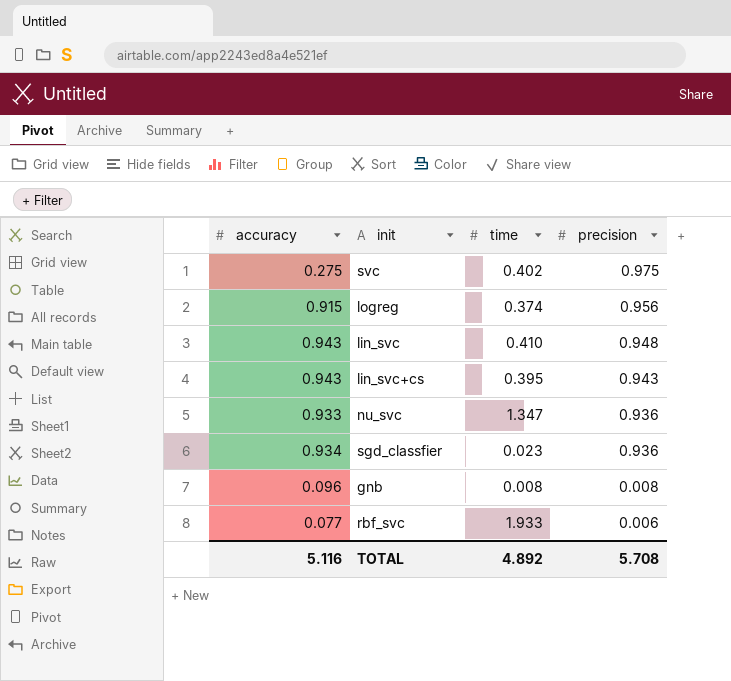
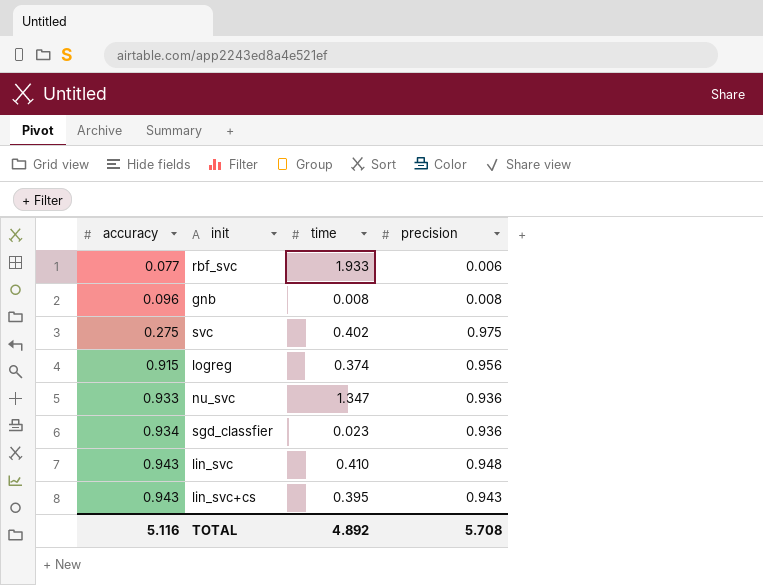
row order: precision descending -> accuracy ascending

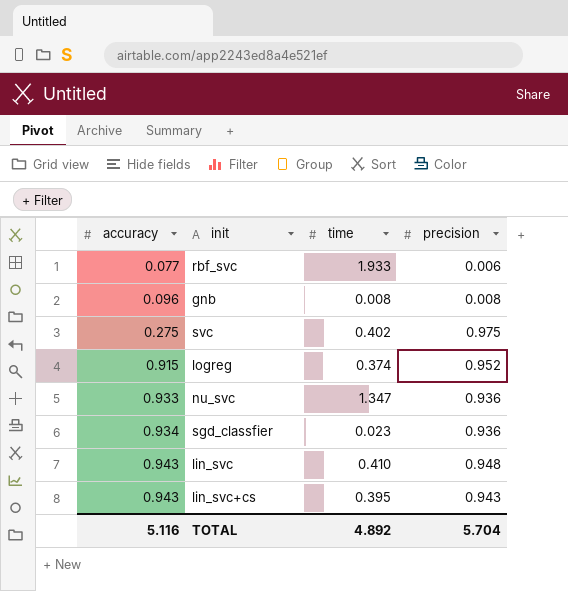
logreg | precision: 0.956 -> 0.952
TOTAL | precision: 5.708 -> 5.704

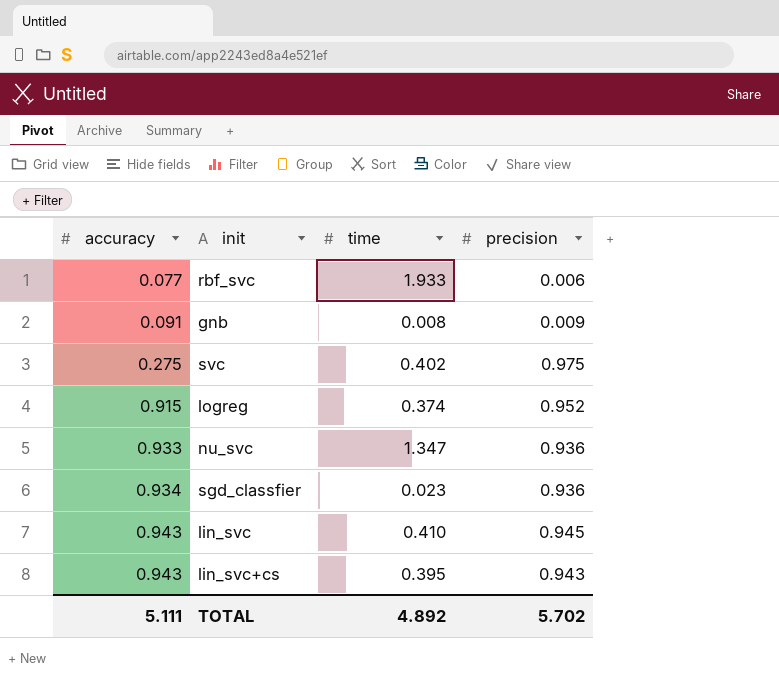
gnb | accuracy: 0.096 -> 0.091
gnb | precision: 0.008 -> 0.009
lin_svc | precision: 0.948 -> 0.945
TOTAL | accuracy: 5.116 -> 5.111
TOTAL | precision: 5.704 -> 5.702

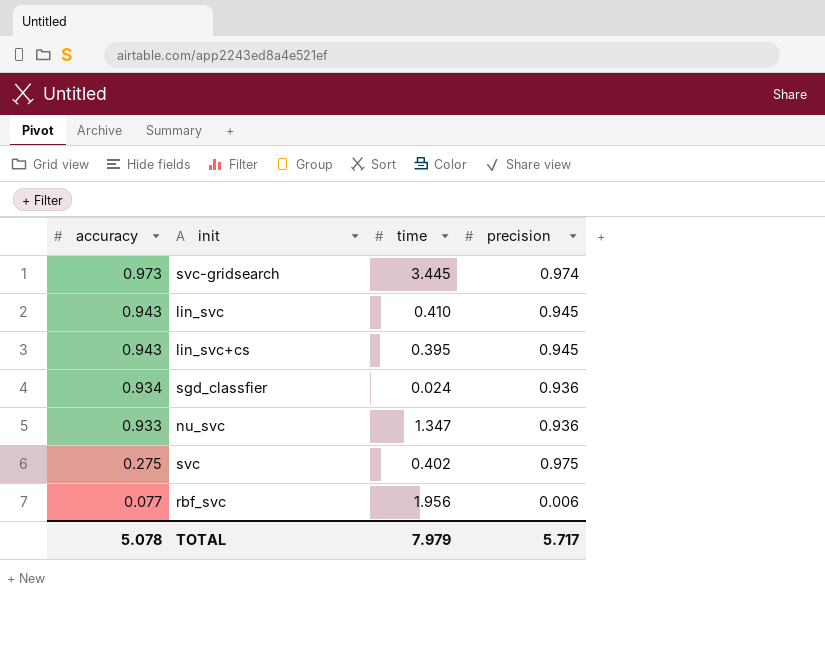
row order: accuracy ascending -> accuracy descending
row gnb: 0.091 | 0.008 | 0.009 -> none
row logreg: 0.915 | 0.374 | 0.952 -> none
row svc-gridsearch: none -> 0.973 | 3.445 | 0.974
lin_svc+cs | precision: 0.943 -> 0.945
sgd_classfier | time: 0.023 -> 0.024
rbf_svc | time: 1.933 -> 1.956
TOTAL | accuracy: 5.111 -> 5.078
TOTAL | time: 4.892 -> 7.979
TOTAL | precision: 5.702 -> 5.717

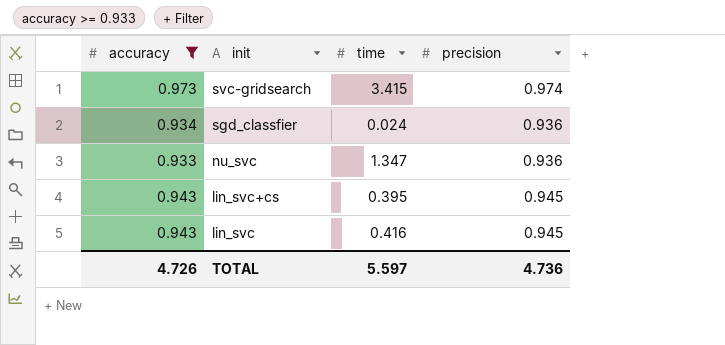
filter: none -> accuracy >= 0.933
row order: accuracy descending -> init descending
svc-gridsearch | time: 3.445 -> 3.415
lin_svc | time: 0.410 -> 0.416
TOTAL | accuracy: 5.078 -> 4.726
TOTAL | time: 7.979 -> 5.597
TOTAL | precision: 5.717 -> 4.736

